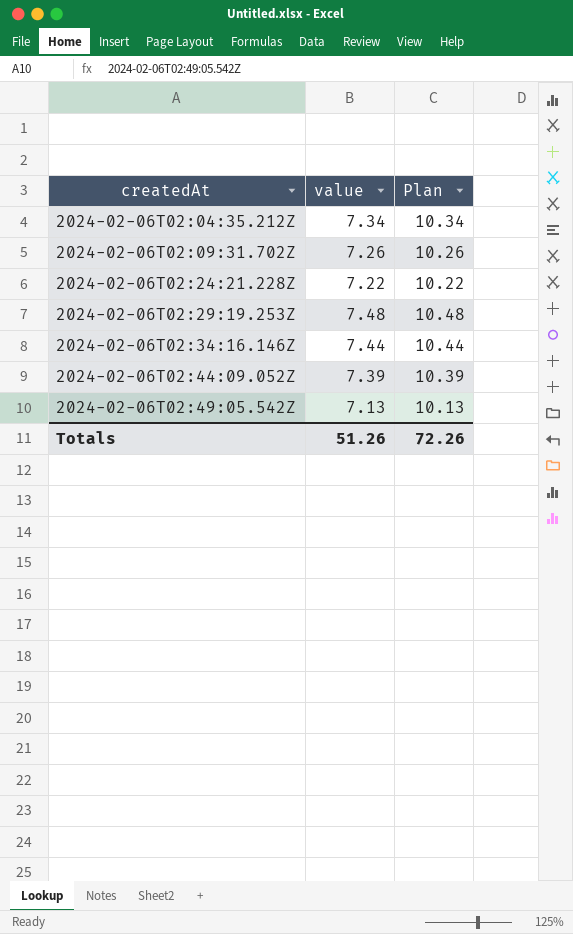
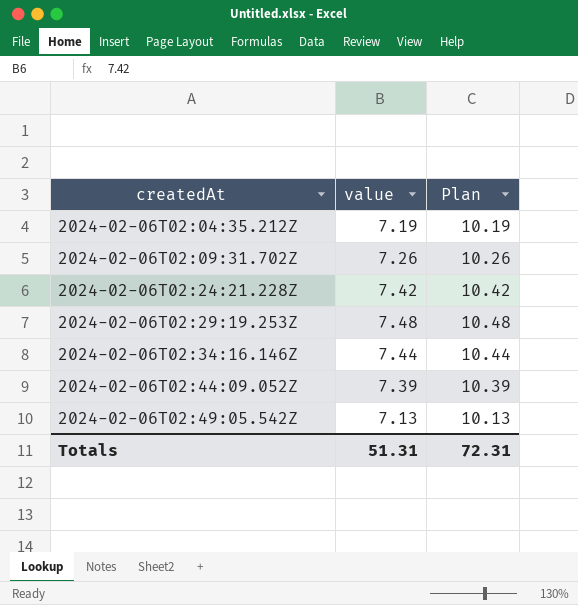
2024-02-06T02:04:35.212Z | value: 7.34 -> 7.19
2024-02-06T02:04:35.212Z | Plan: 10.34 -> 10.19
2024-02-06T02:24:21.228Z | value: 7.22 -> 7.42
2024-02-06T02:24:21.228Z | Plan: 10.22 -> 10.42
Totals | value: 51.26 -> 51.31
Totals | Plan: 72.26 -> 72.31

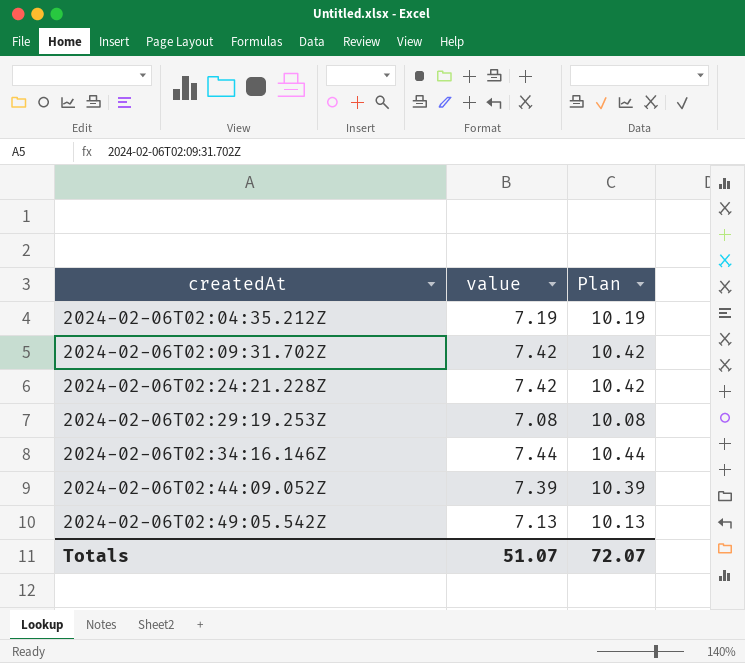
2024-02-06T02:09:31.702Z | value: 7.26 -> 7.42
2024-02-06T02:09:31.702Z | Plan: 10.26 -> 10.42
2024-02-06T02:29:19.253Z | value: 7.48 -> 7.08
2024-02-06T02:29:19.253Z | Plan: 10.48 -> 10.08
Totals | value: 51.31 -> 51.07
Totals | Plan: 72.31 -> 72.07

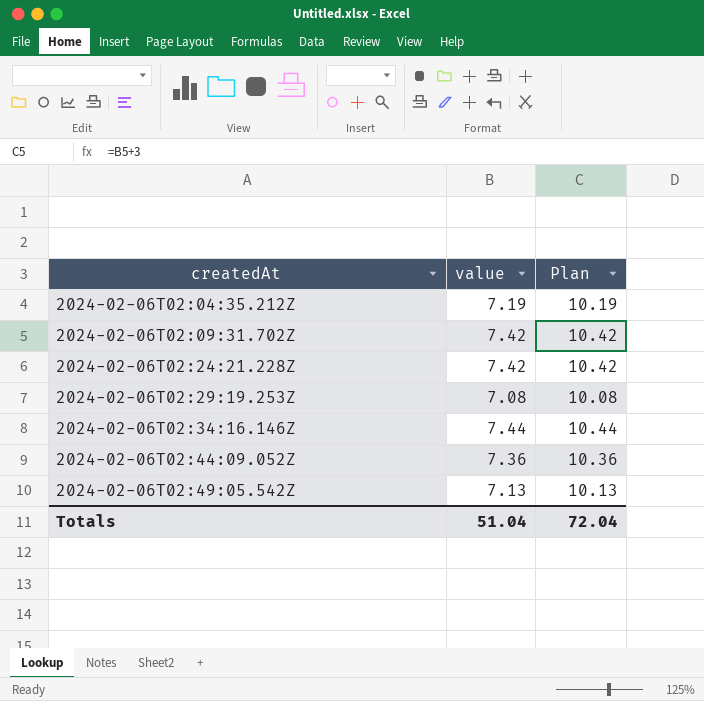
2024-02-06T02:44:09.052Z | value: 7.39 -> 7.36
2024-02-06T02:44:09.052Z | Plan: 10.39 -> 10.36
Totals | value: 51.07 -> 51.04
Totals | Plan: 72.07 -> 72.04

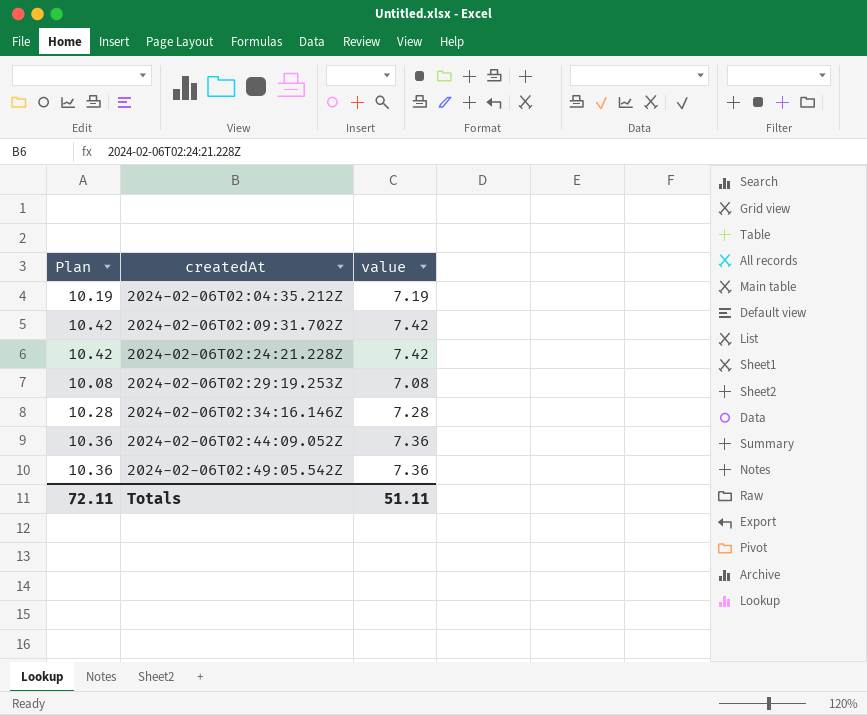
column Plan | position: 3 -> 1
2024-02-06T02:34:16.146Z | Plan: 10.44 -> 10.28
2024-02-06T02:34:16.146Z | value: 7.44 -> 7.28
2024-02-06T02:49:05.542Z | Plan: 10.13 -> 10.36
2024-02-06T02:49:05.542Z | value: 7.13 -> 7.36
Totals | Plan: 72.04 -> 72.11
Totals | value: 51.04 -> 51.11

